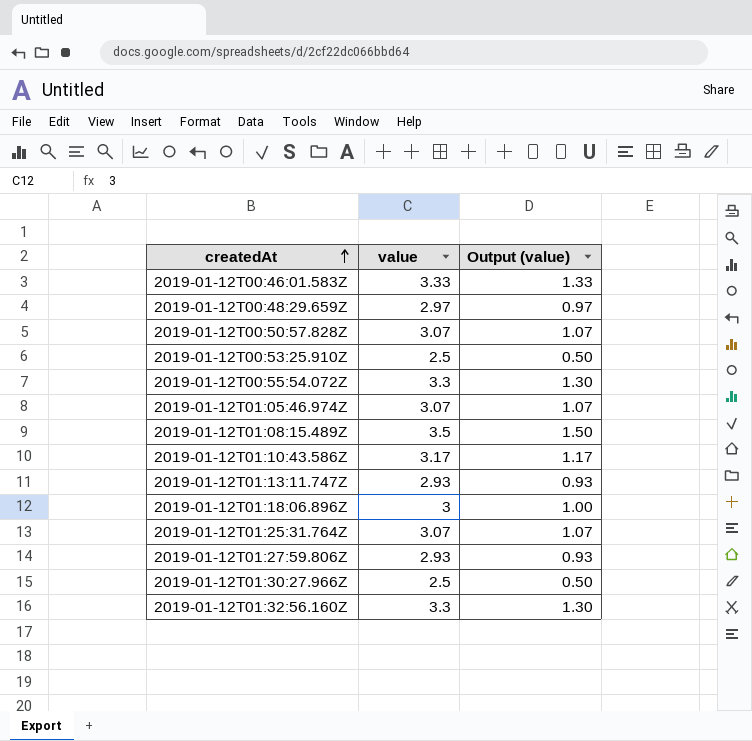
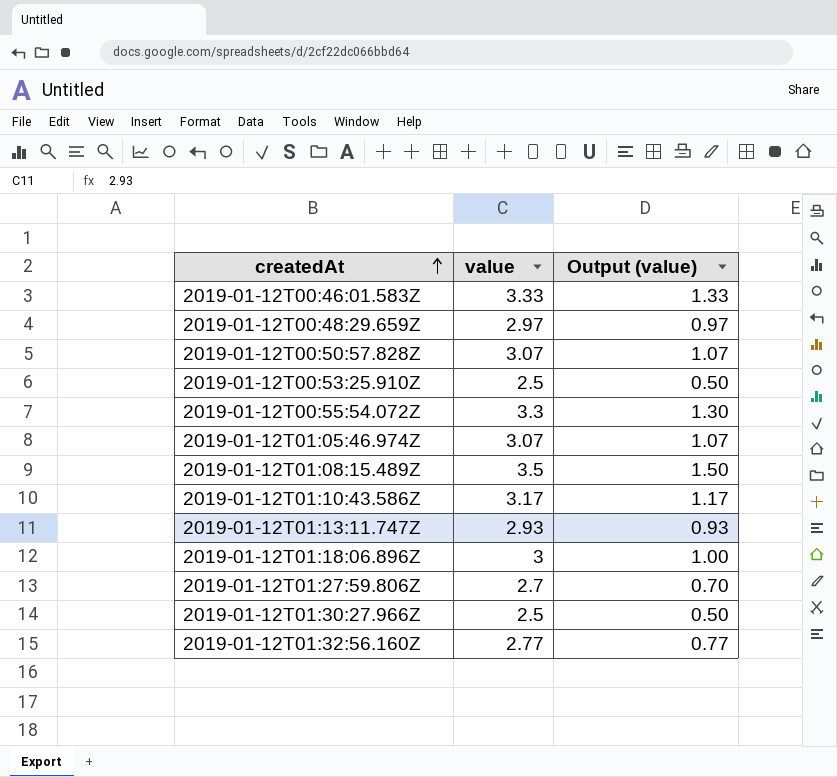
row 2019-01-12T01:25:31.764Z: 3.07 | 1.07 -> none
2019-01-12T01:27:59.806Z | value: 2.93 -> 2.7
2019-01-12T01:27:59.806Z | Output (value): 0.93 -> 0.70
2019-01-12T01:32:56.160Z | value: 3.3 -> 2.77
2019-01-12T01:32:56.160Z | Output (value): 1.30 -> 0.77

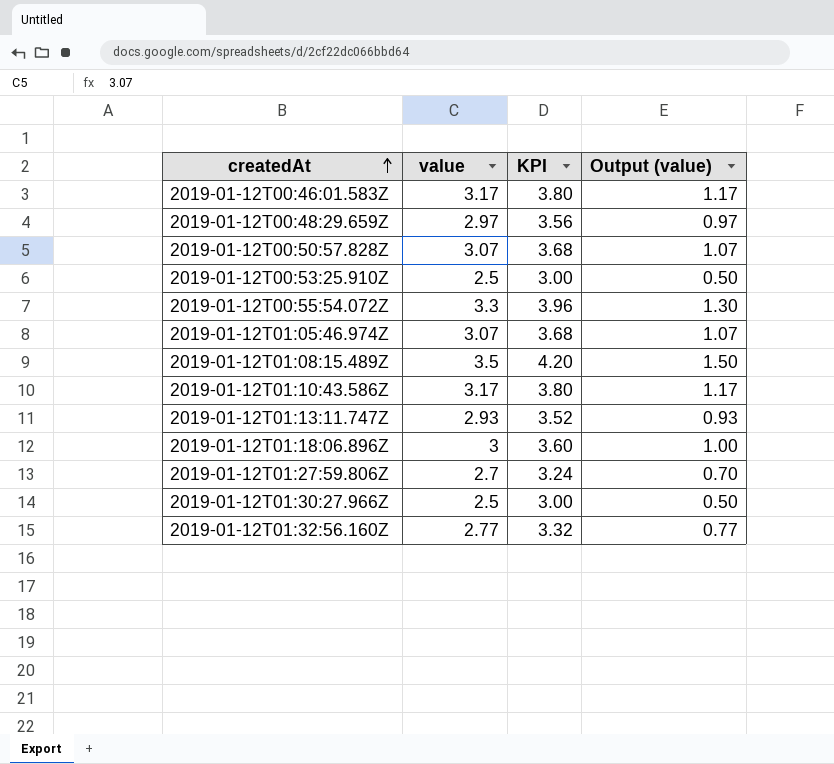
column KPI | formula: none -> [value] * 1.2
2019-01-12T00:46:01.583Z | value: 3.33 -> 3.17
2019-01-12T00:46:01.583Z | Output (value): 1.33 -> 1.17

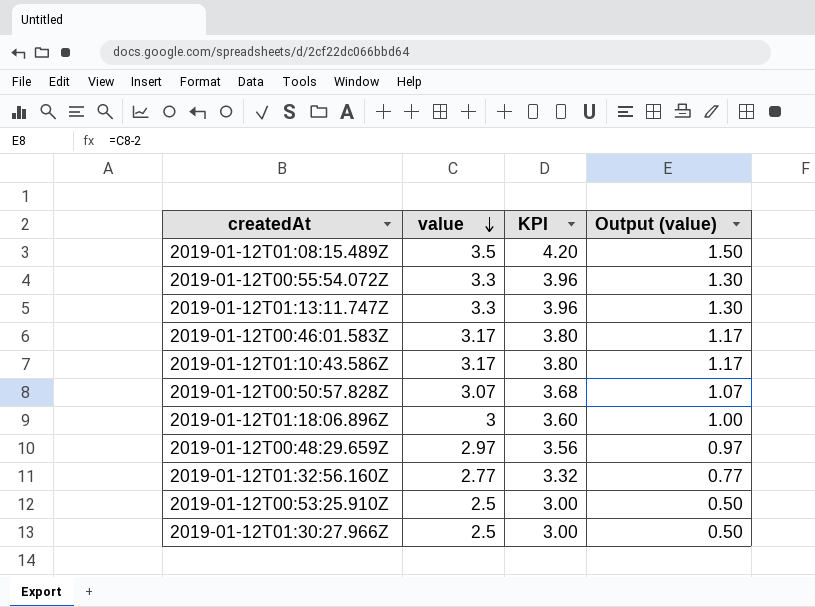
row order: createdAt ascending -> value descending
row 2019-01-12T01:05:46.974Z: 3.07 | 3.68 | 1.07 -> none
row 2019-01-12T01:27:59.806Z: 2.7 | 3.24 | 0.70 -> none
2019-01-12T01:13:11.747Z | value: 2.93 -> 3.3
2019-01-12T01:13:11.747Z | KPI: 3.52 -> 3.96
2019-01-12T01:13:11.747Z | Output (value): 0.93 -> 1.30

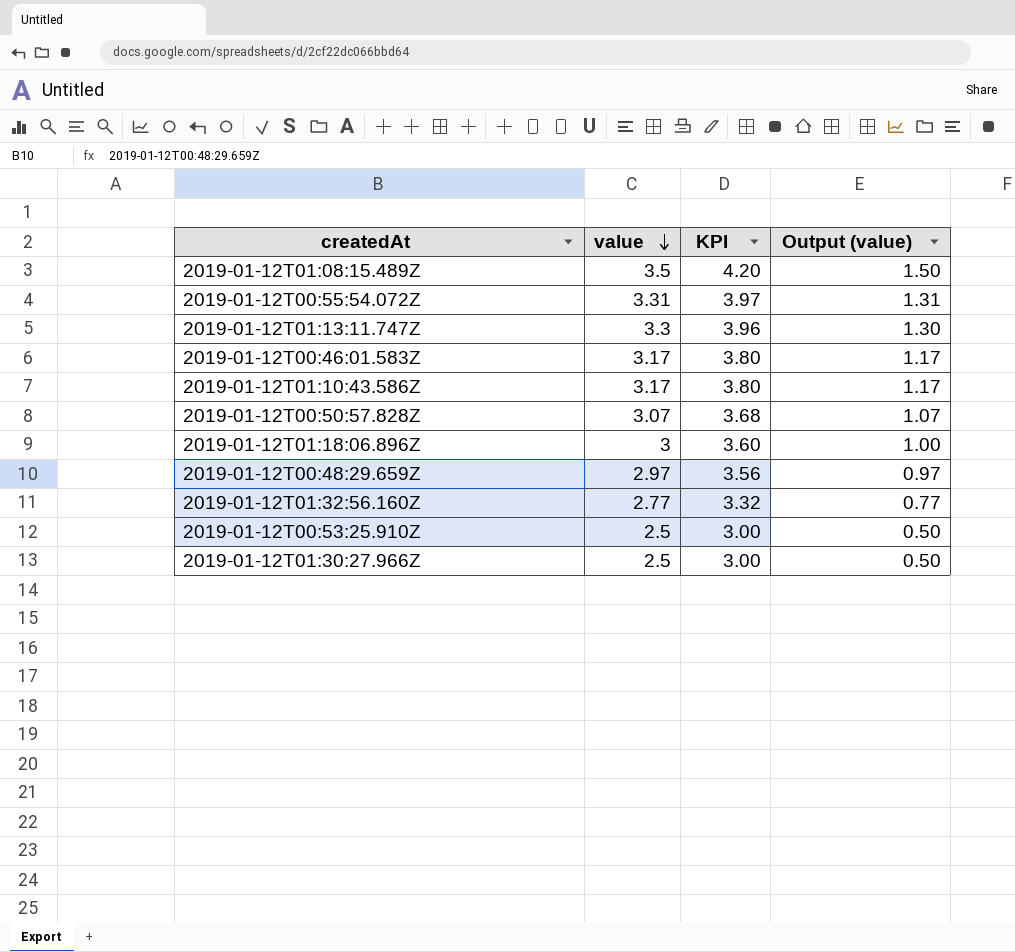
2019-01-12T00:55:54.072Z | value: 3.3 -> 3.31
2019-01-12T00:55:54.072Z | KPI: 3.96 -> 3.97
2019-01-12T00:55:54.072Z | Output (value): 1.30 -> 1.31

